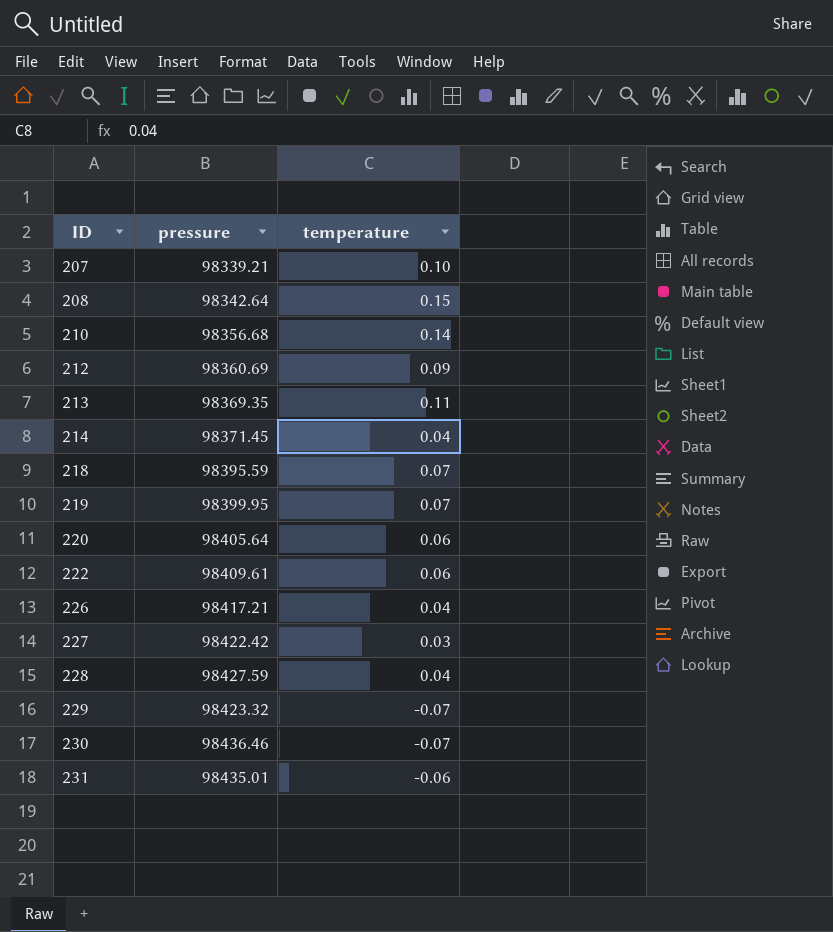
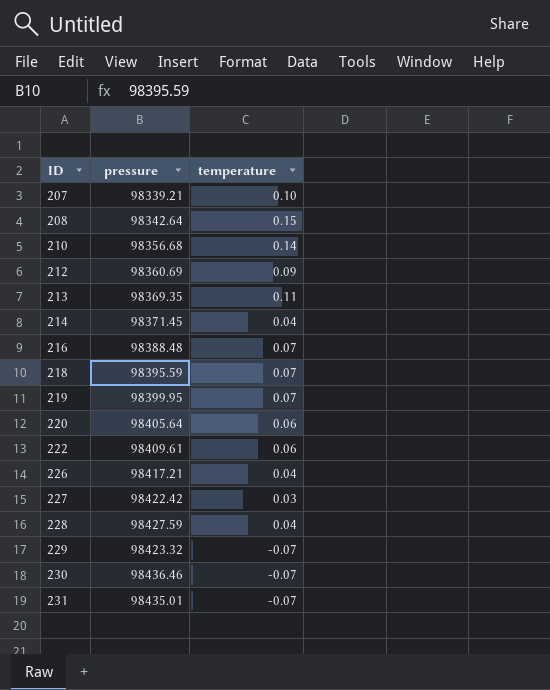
row 216: none -> 98388.48 | 0.07
231 | temperature: -0.06 -> -0.07

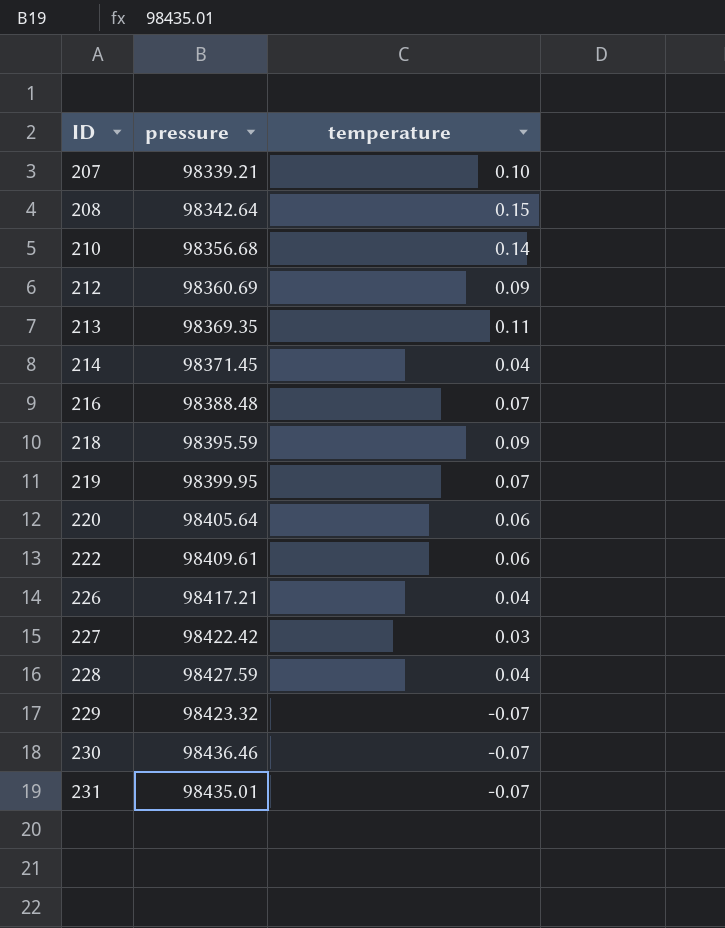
218 | temperature: 0.07 -> 0.09

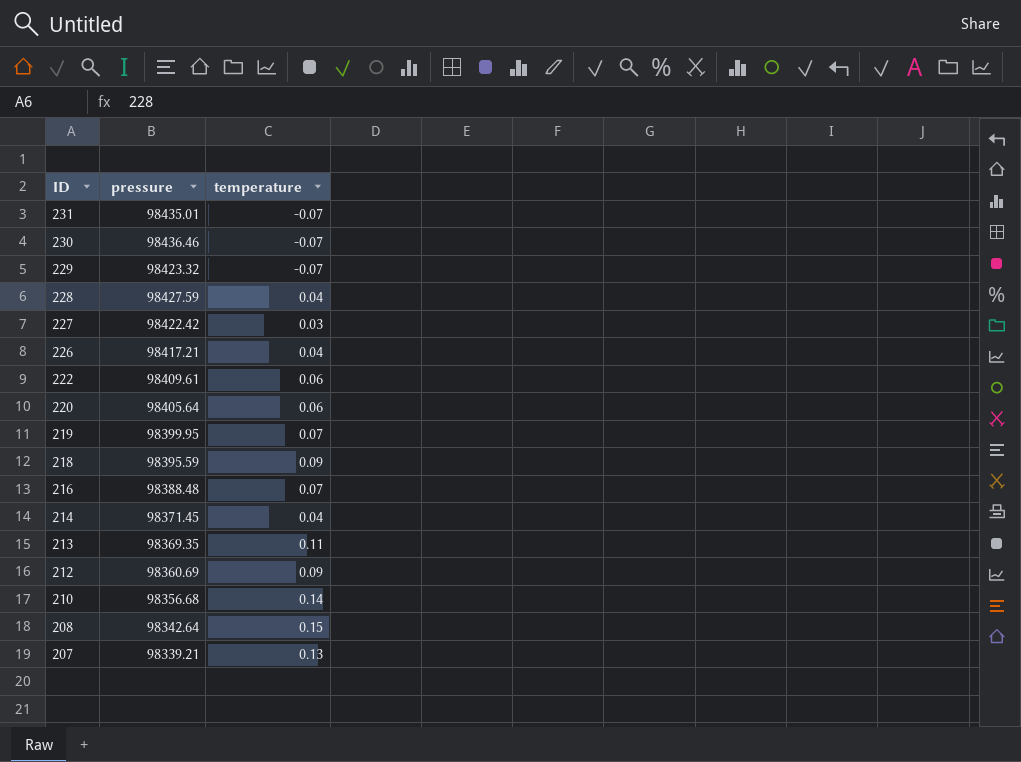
row order: ID ascending -> ID descending
207 | temperature: 0.10 -> 0.13

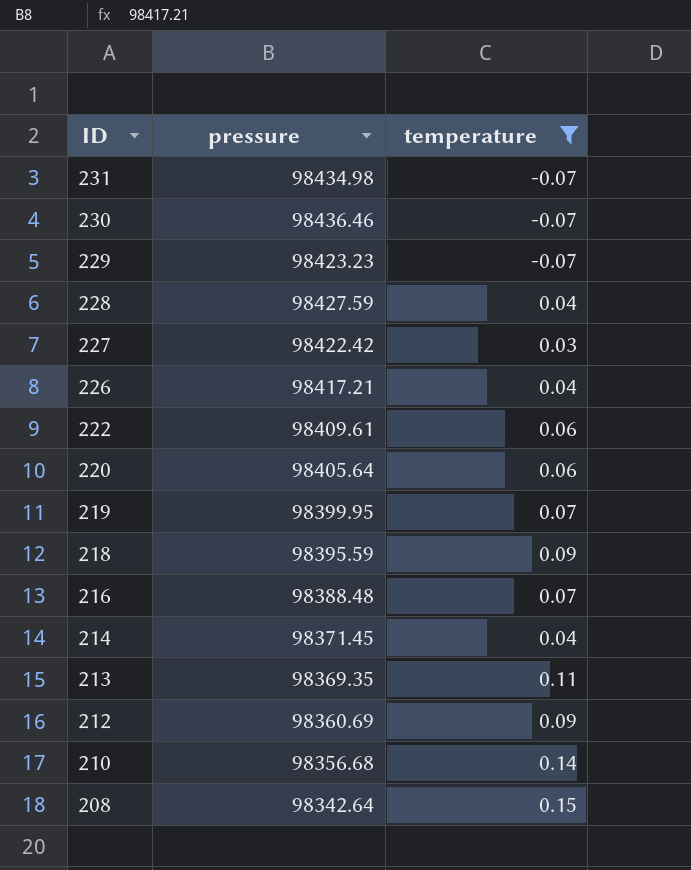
filter: none -> temperature != 0.13
231 | pressure: 98435.01 -> 98434.98
229 | pressure: 98423.32 -> 98423.23

